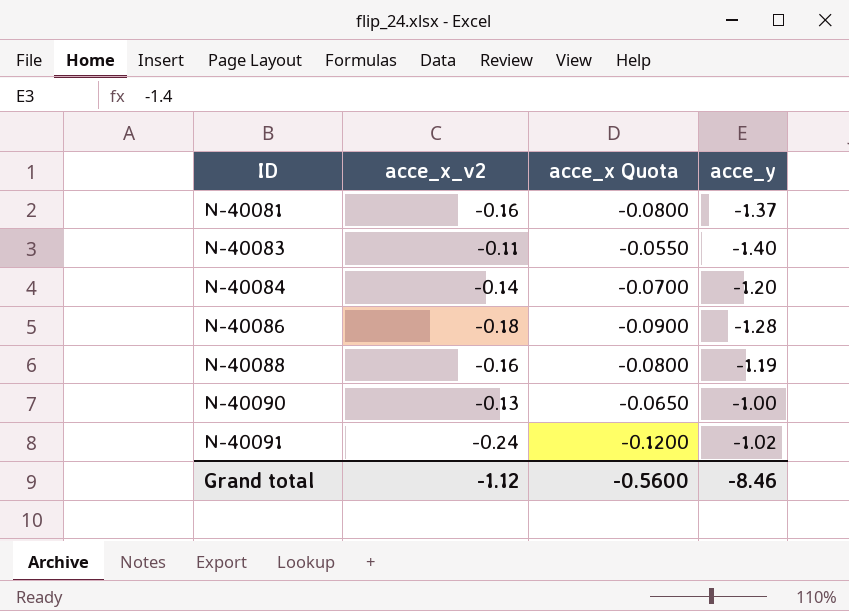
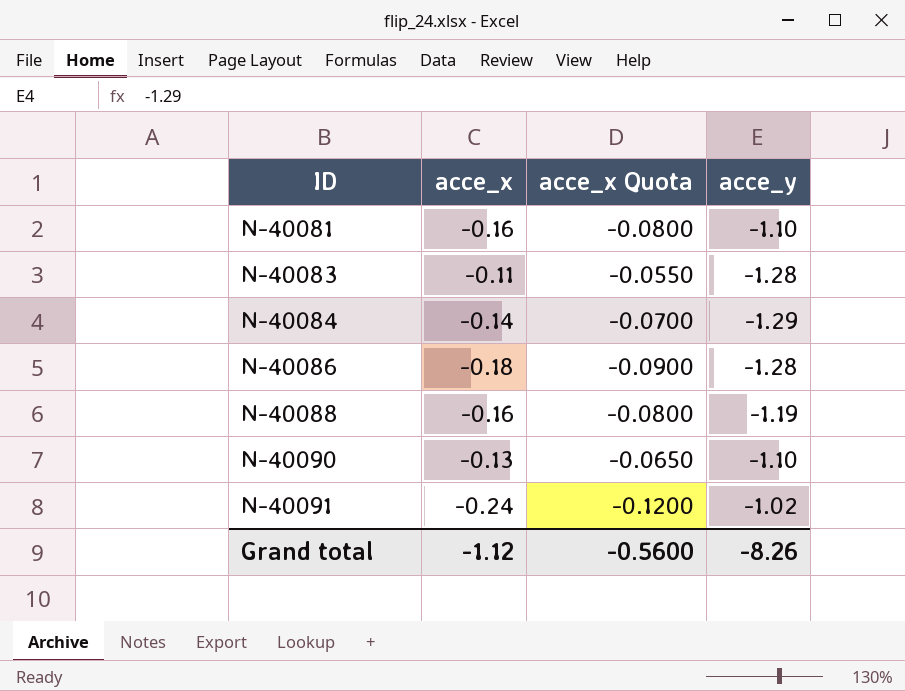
column name: acce_x_v2 -> acce_x
N-40081 | acce_y: -1.37 -> -1.10
N-40083 | acce_y: -1.40 -> -1.28
N-40084 | acce_y: -1.20 -> -1.29
N-40090 | acce_y: -1.00 -> -1.10
Grand total | acce_y: -8.46 -> -8.26

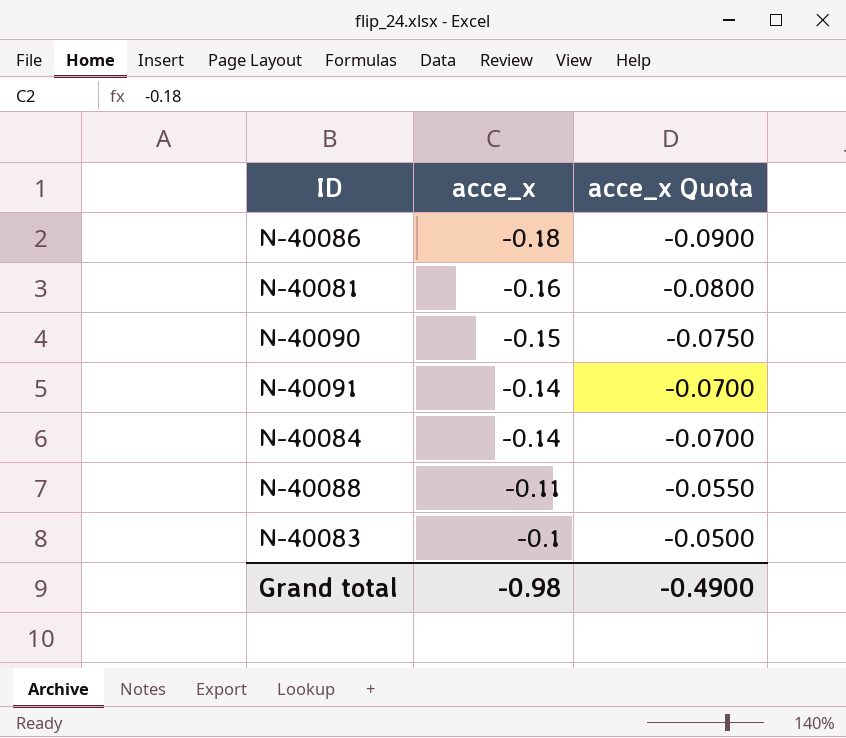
row order: ID ascending -> acce_x ascending
column acce_y | position: 4 -> none
N-40090 | acce_x: -0.13 -> -0.15
N-40090 | acce_x Quota: -0.0650 -> -0.0750
N-40091 | acce_x: -0.24 -> -0.14
N-40091 | acce_x Quota: -0.1200 -> -0.0700
N-40088 | acce_x: -0.16 -> -0.11
N-40088 | acce_x Quota: -0.0800 -> -0.0550
N-40083 | acce_x: -0.11 -> -0.1
N-40083 | acce_x Quota: -0.0550 -> -0.0500
Grand total | acce_x: -1.12 -> -0.98
Grand total | acce_x Quota: -0.5600 -> -0.4900

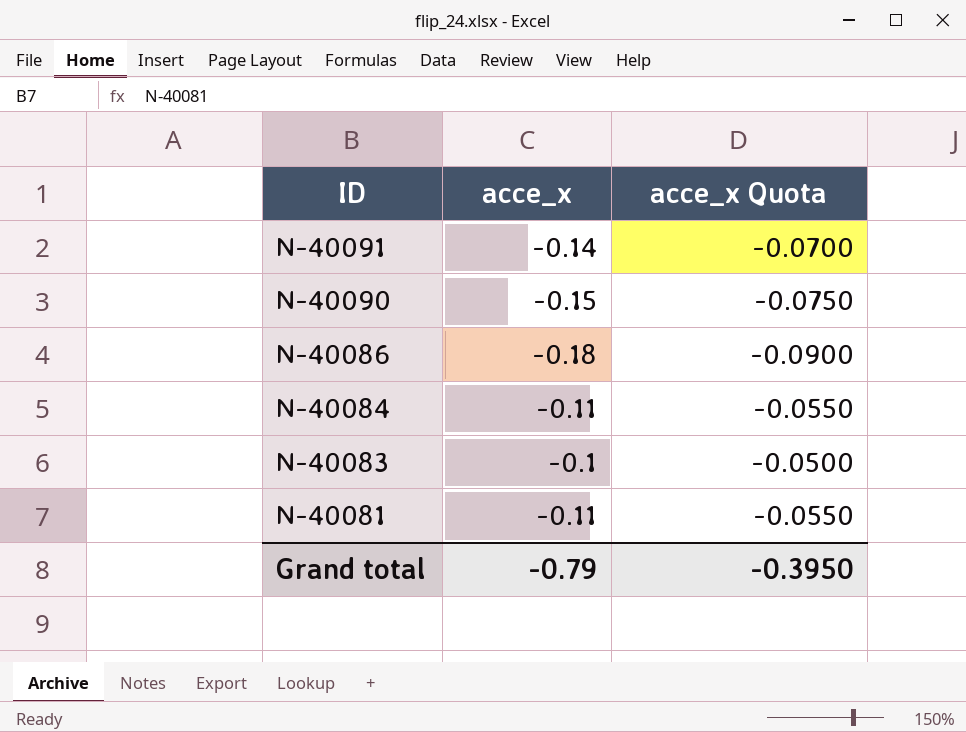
row order: acce_x ascending -> ID descending
row N-40088: -0.11 | -0.0550 -> none
N-40084 | acce_x: -0.14 -> -0.11
N-40084 | acce_x Quota: -0.0700 -> -0.0550
N-40081 | acce_x: -0.16 -> -0.11
N-40081 | acce_x Quota: -0.0800 -> -0.0550
Grand total | acce_x: -0.98 -> -0.79
Grand total | acce_x Quota: -0.4900 -> -0.3950

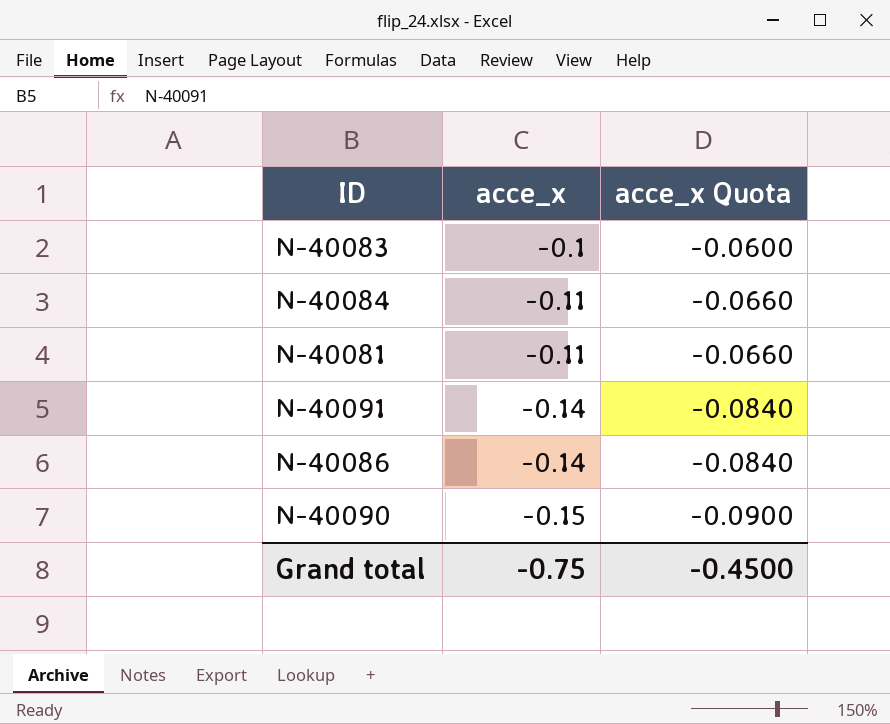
row order: ID descending -> acce_x descending
column acce_x Quota | formula: [acce_x] * 0.5 -> [acce_x] * 0.6
N-40086 | acce_x: -0.18 -> -0.14
Grand total | acce_x: -0.79 -> -0.75
Grand total | acce_x Quota: -0.3950 -> -0.4500

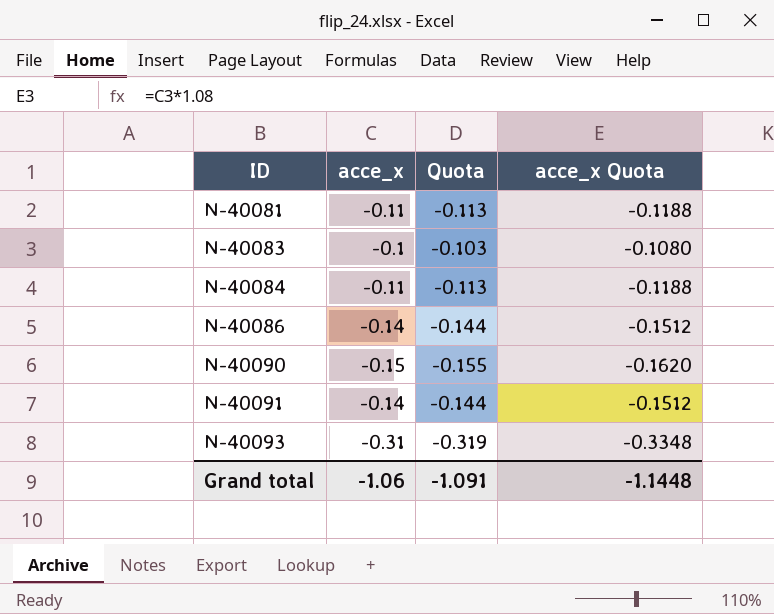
row order: acce_x descending -> ID ascending
column Quota | formula: none -> [acce_x] * 1.03
column acce_x Quota | formula: [acce_x] * 0.6 -> [acce_x] * 1.08
row N-40093: none -> -0.31 | -0.319 | -0.3348
Grand total | acce_x: -0.75 -> -1.06
Grand total | acce_x Quota: -0.4500 -> -1.1448

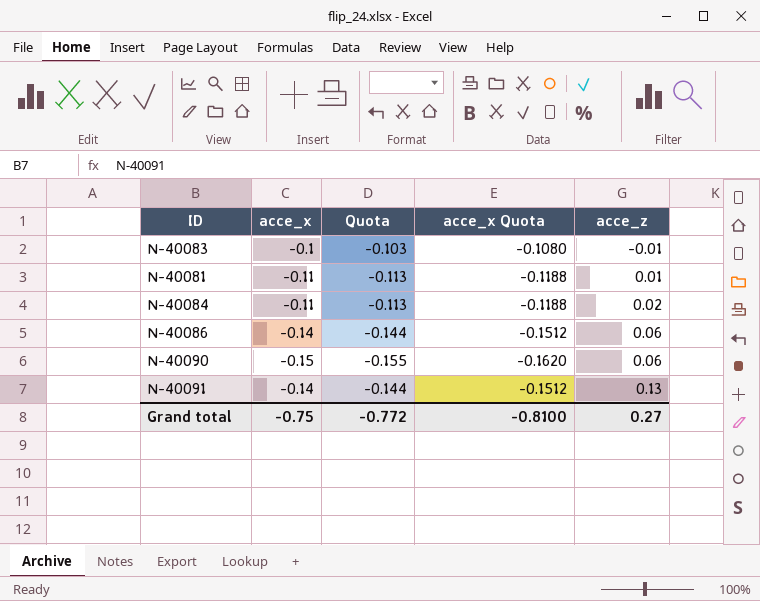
row order: ID ascending -> acce_z ascending
column acce_z | position: none -> 5
row N-40093: -0.31 | -0.319 | -0.3348 -> none
Grand total | acce_x: -1.06 -> -0.75
Grand total | Quota: -1.091 -> -0.772
Grand total | acce_x Quota: -1.1448 -> -0.8100

